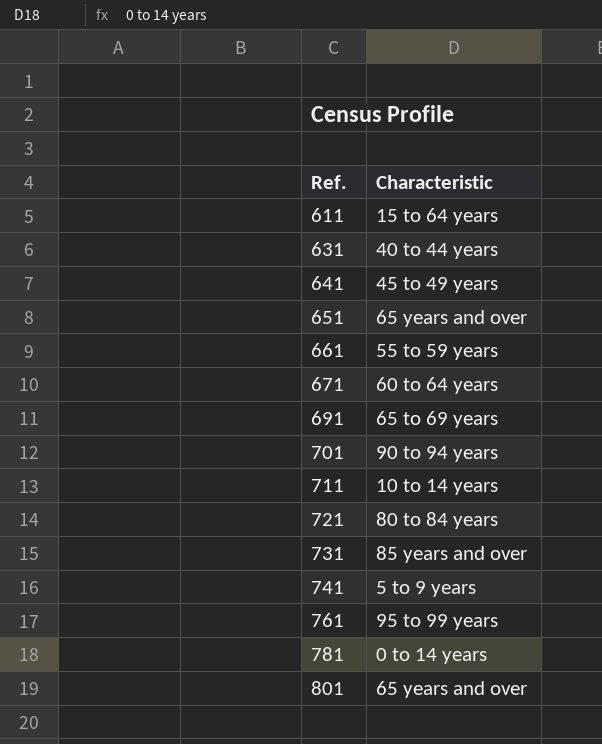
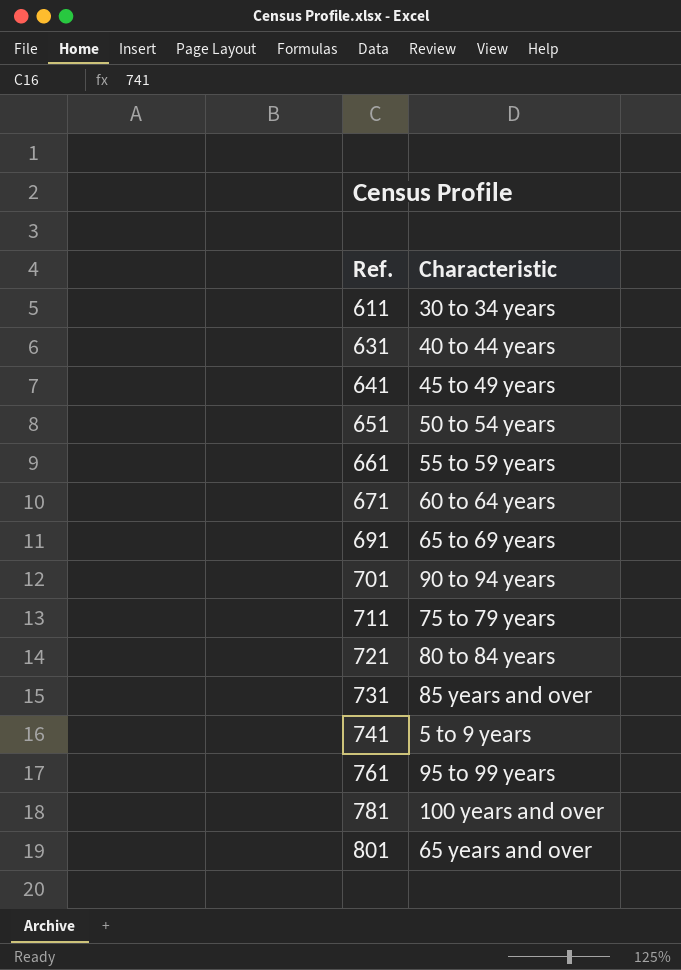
611 | Characteristic: 15 to 64 years -> 30 to 34 years
651 | Characteristic: 65 years and over -> 50 to 54 years
711 | Characteristic: 10 to 14 years -> 75 to 79 years
781 | Characteristic: 0 to 14 years -> 100 years and over

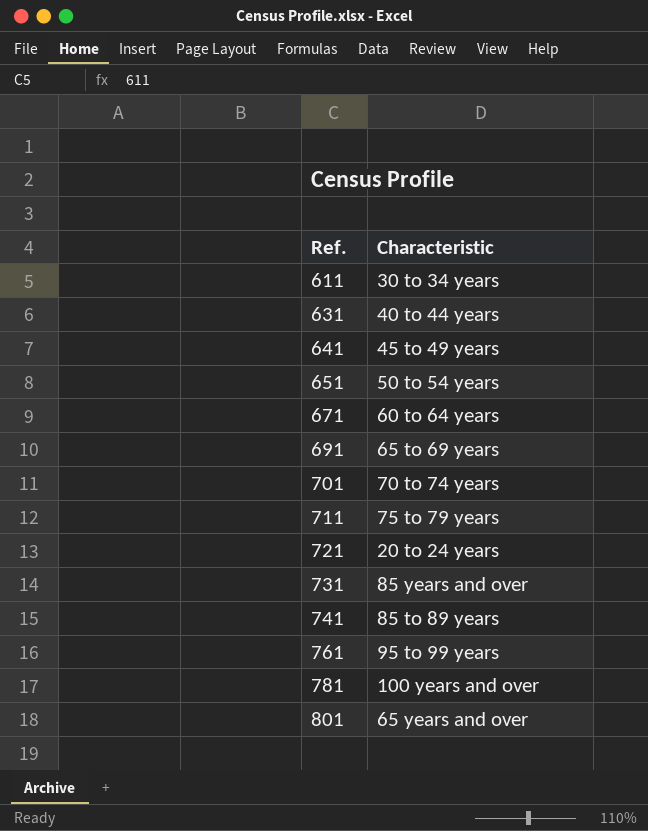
row 661: 55 to 59 years -> none
701 | Characteristic: 90 to 94 years -> 70 to 74 years
721 | Characteristic: 80 to 84 years -> 20 to 24 years
741 | Characteristic: 5 to 9 years -> 85 to 89 years

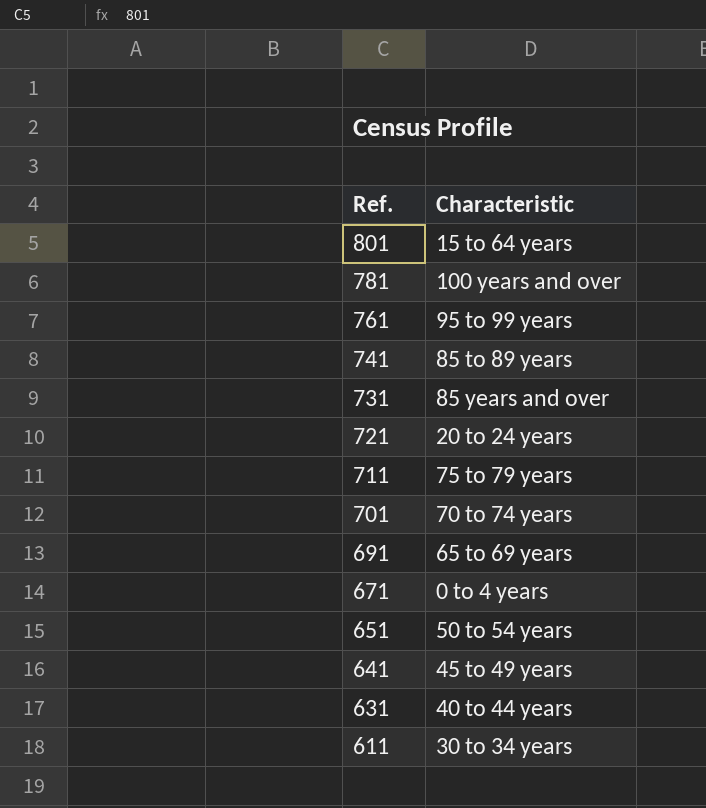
row order: Ref. ascending -> Ref. descending
801 | Characteristic: 65 years and over -> 15 to 64 years
671 | Characteristic: 60 to 64 years -> 0 to 4 years

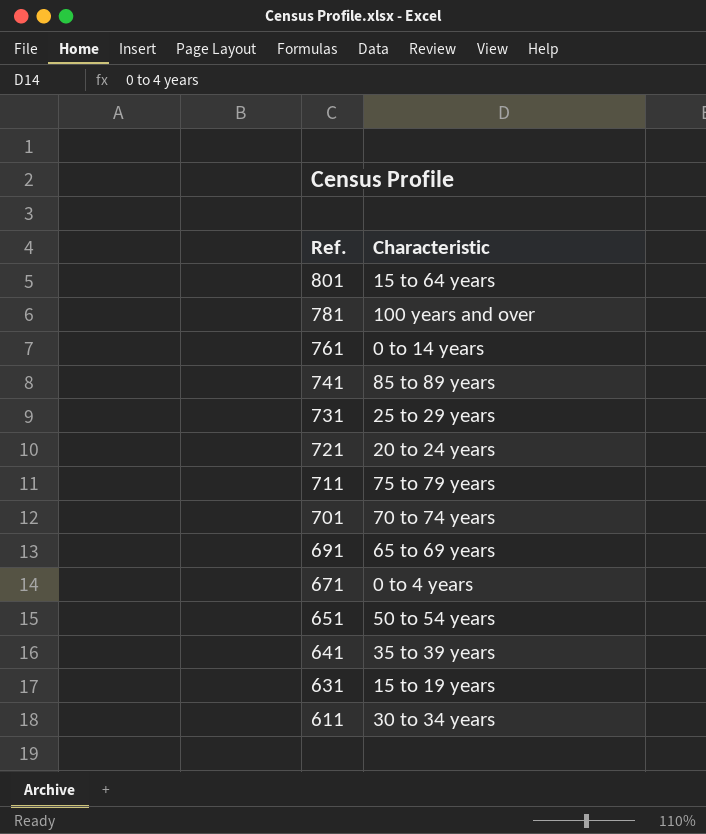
761 | Characteristic: 95 to 99 years -> 0 to 14 years
731 | Characteristic: 85 years and over -> 25 to 29 years
641 | Characteristic: 45 to 49 years -> 35 to 39 years
631 | Characteristic: 40 to 44 years -> 15 to 19 years

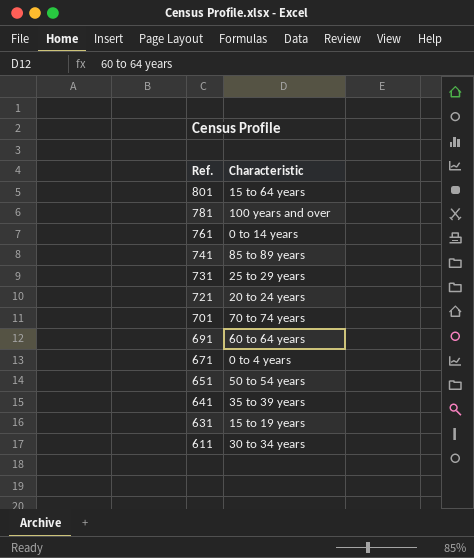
row 711: 75 to 79 years -> none
691 | Characteristic: 65 to 69 years -> 60 to 64 years

